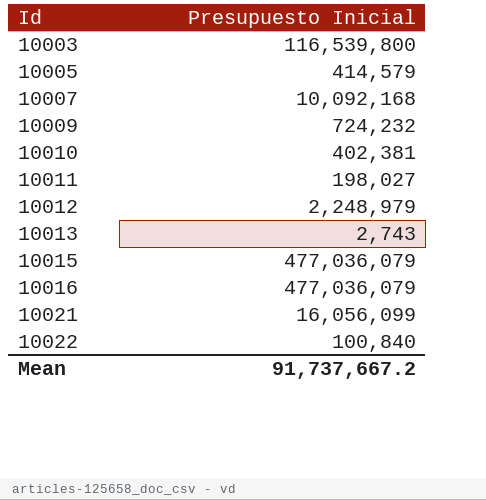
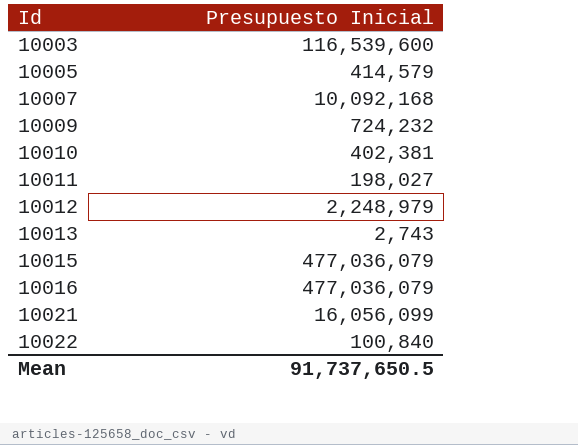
10003 | Presupuesto Inicial: 116,539,800 -> 116,539,600
Mean | Presupuesto Inicial: 91,737,667.2 -> 91,737,650.5

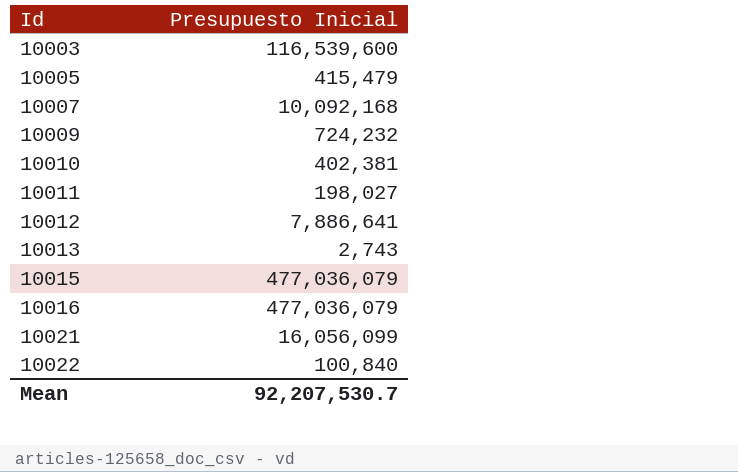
10005 | Presupuesto Inicial: 414,579 -> 415,479
10012 | Presupuesto Inicial: 2,248,979 -> 7,886,641
Mean | Presupuesto Inicial: 91,737,650.5 -> 92,207,530.7

